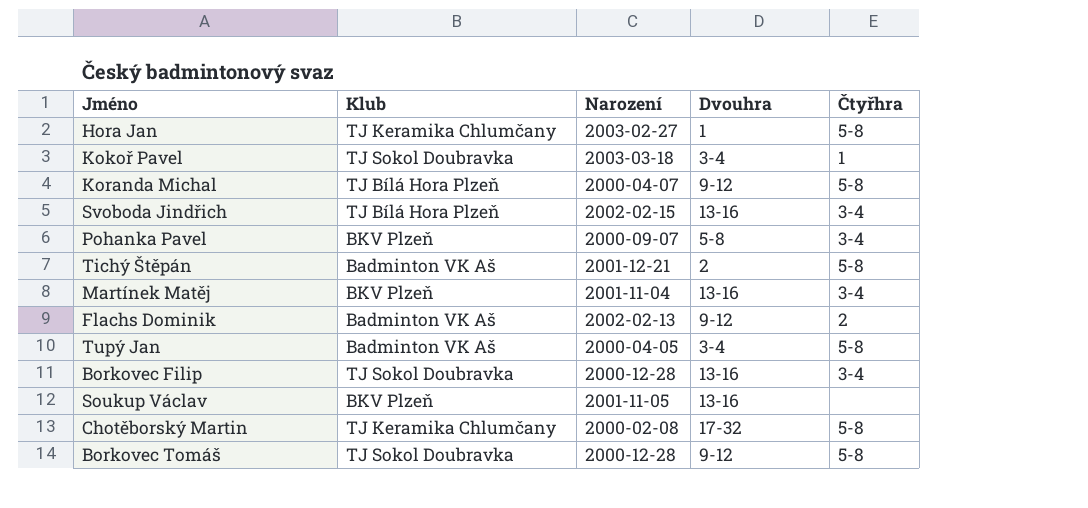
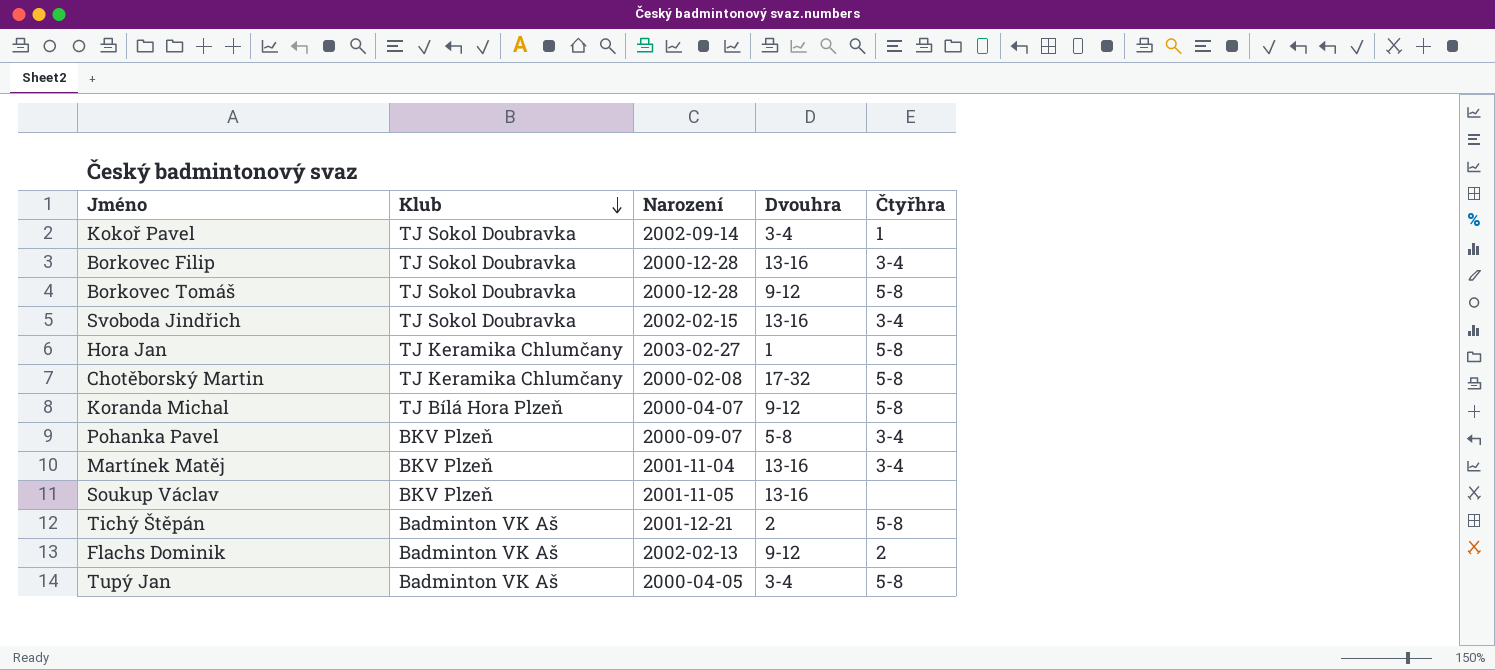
row order: none -> Klub descending
Kokoř Pavel | Narození: 2003-03-18 -> 2002-09-14
Svoboda Jindřich | Klub: TJ Bílá Hora Plzeň -> TJ Sokol Doubravka

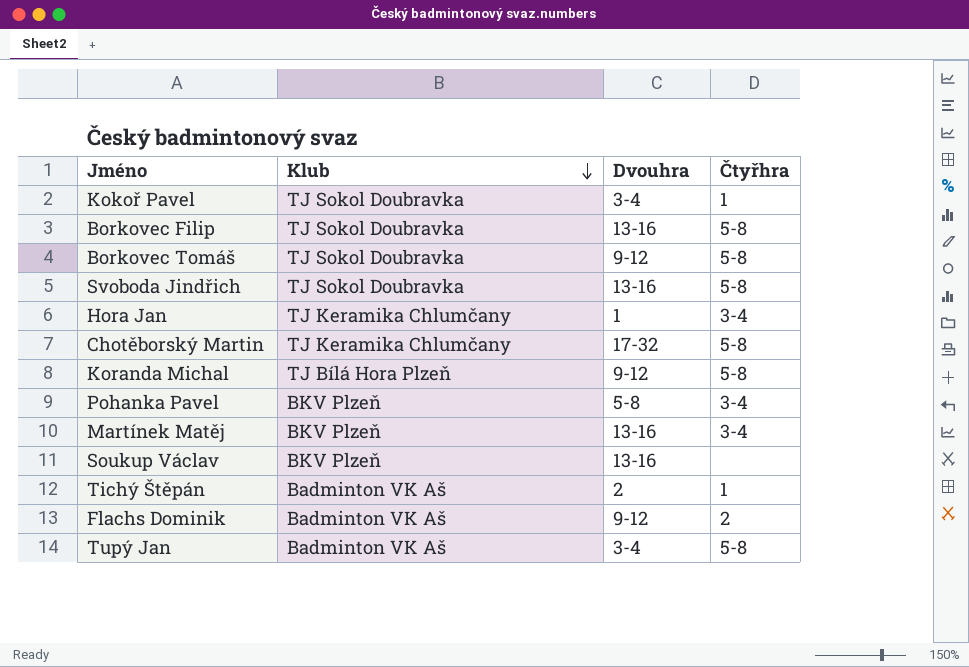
column Narození | position: 3 -> none
Borkovec Filip | Čtyřhra: 3-4 -> 5-8
Svoboda Jindřich | Čtyřhra: 3-4 -> 5-8
Hora Jan | Čtyřhra: 5-8 -> 3-4
Tichý Štěpán | Čtyřhra: 5-8 -> 1

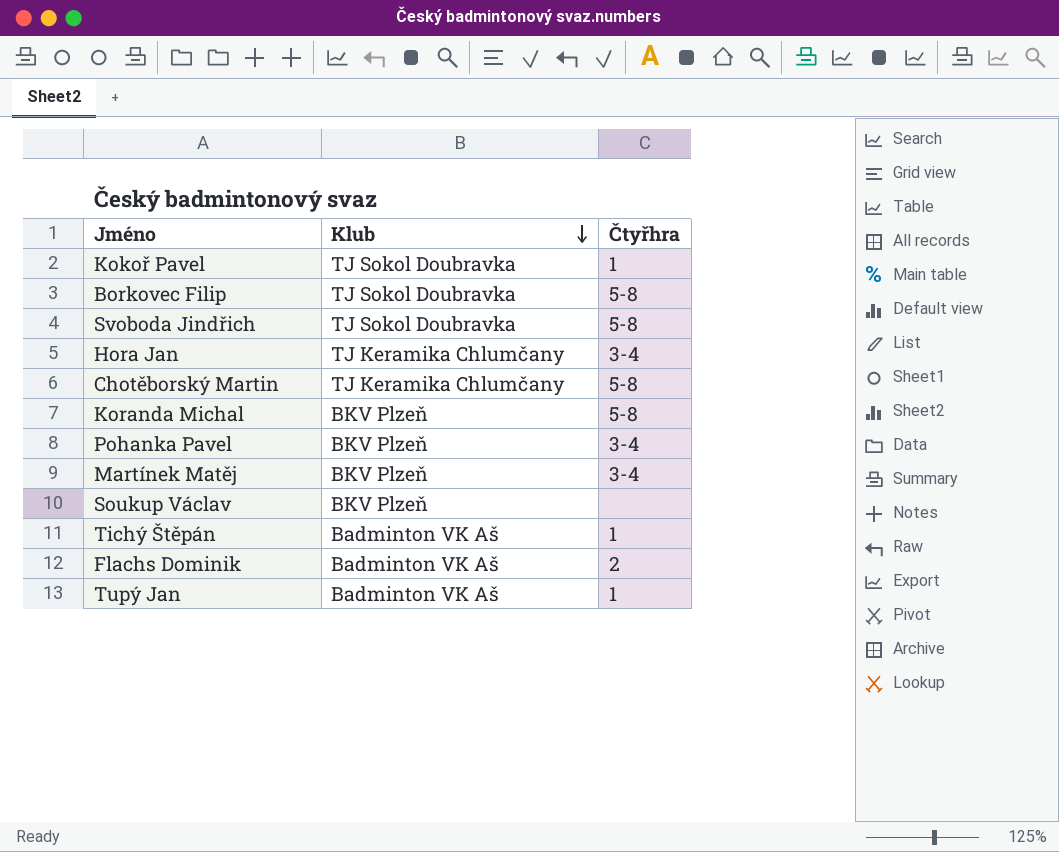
column Dvouhra | position: 3 -> none
row Borkovec Tomáš: TJ Sokol Doubravka | 9-12 | 5-8 -> none
Koranda Michal | Klub: TJ Bílá Hora Plzeň -> BKV Plzeň
Tupý Jan | Čtyřhra: 5-8 -> 1

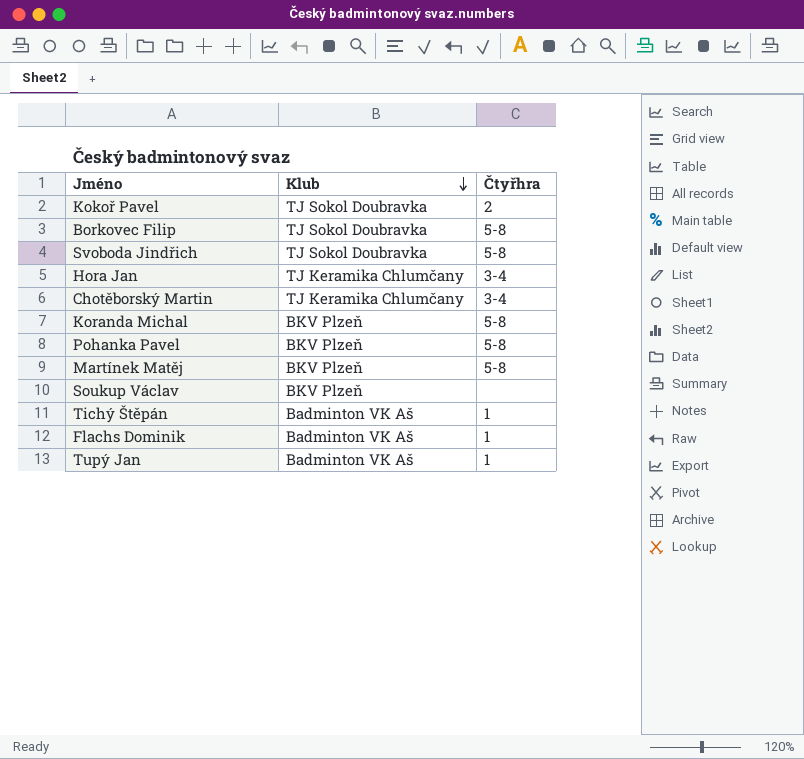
Kokoř Pavel | Čtyřhra: 1 -> 2
Chotěborský Martin | Čtyřhra: 5-8 -> 3-4
Pohanka Pavel | Čtyřhra: 3-4 -> 5-8
Martínek Matěj | Čtyřhra: 3-4 -> 5-8
Flachs Dominik | Čtyřhra: 2 -> 1

